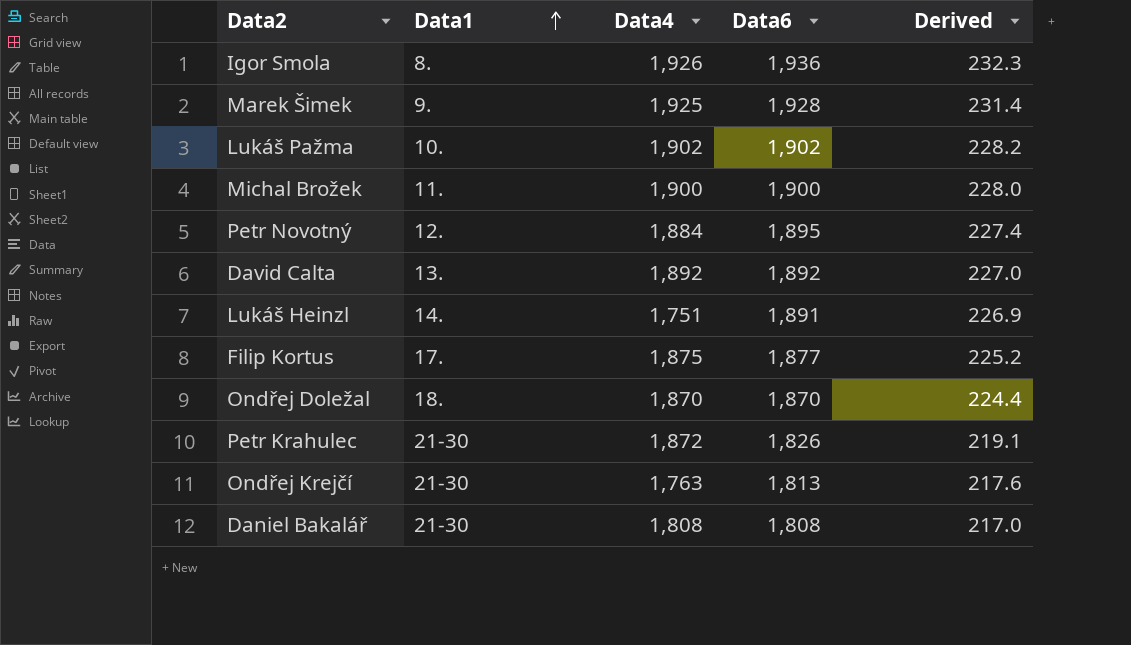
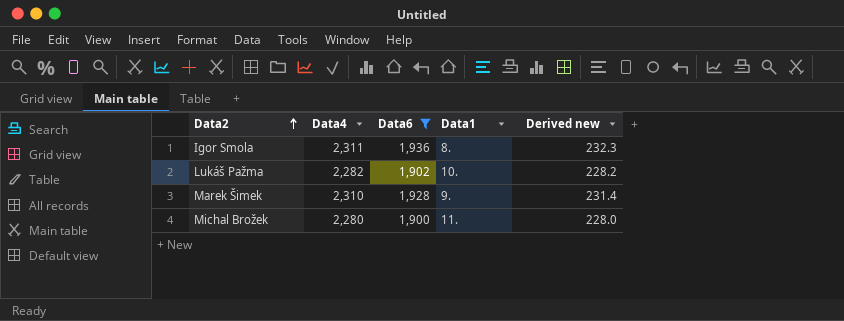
filter: none -> Data6 >= 1,900
row order: Data1 ascending -> Data2 ascending
column Data1 | position: 2 -> 4
column name: Derived -> Derived new
Igor Smola | Data4: 1,926 -> 2,311
Lukáš Pažma | Data4: 1,902 -> 2,282
Marek Šimek | Data4: 1,925 -> 2,310
Michal Brožek | Data4: 1,900 -> 2,280

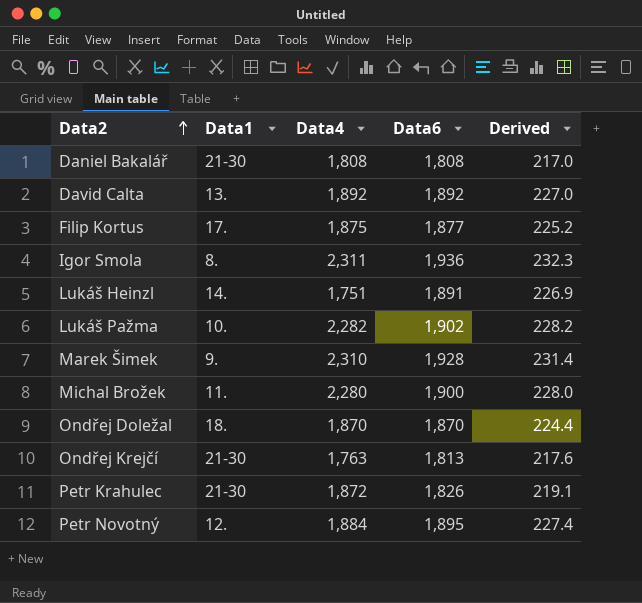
filter: Data6 >= 1,900 -> none
column Data1 | position: 4 -> 2
column name: Derived new -> Derived

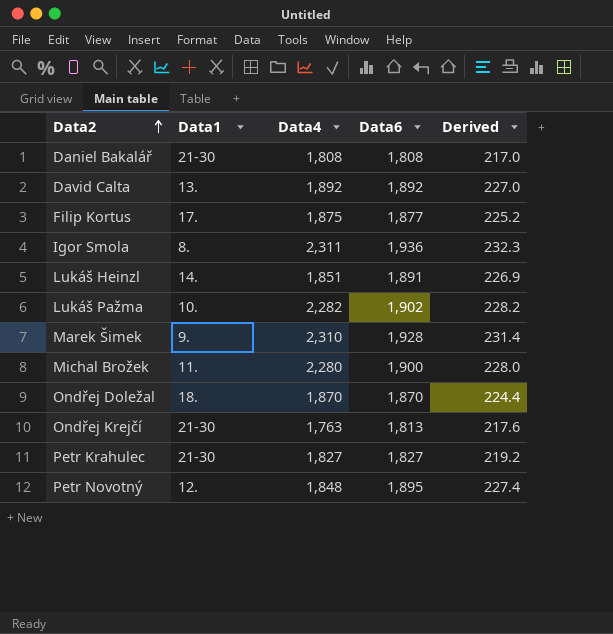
Lukáš Heinzl | Data4: 1,751 -> 1,851
Petr Krahulec | Data4: 1,872 -> 1,827
Petr Krahulec | Data6: 1,826 -> 1,827
Petr Krahulec | Derived: 219.1 -> 219.2
Petr Novotný | Data4: 1,884 -> 1,848

